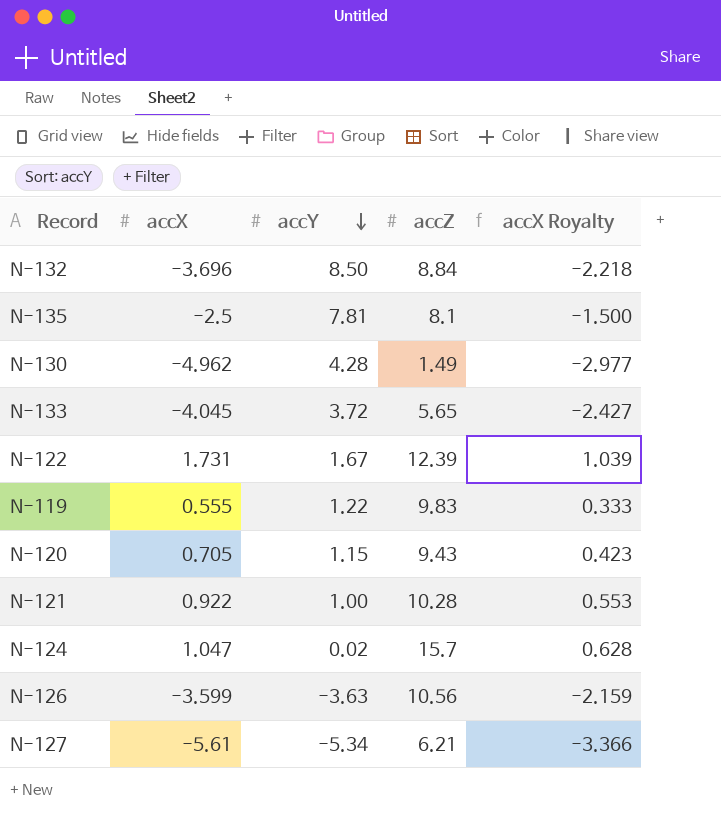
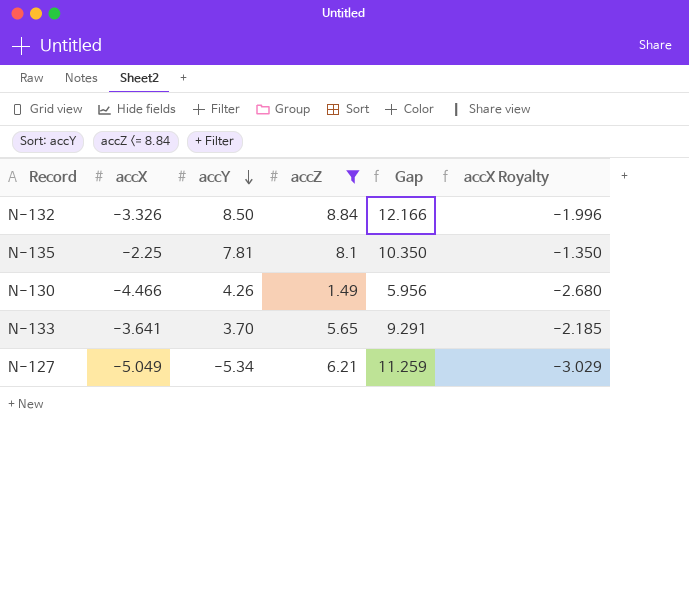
filter: none -> accZ <= 8.84
column Gap | formula: none -> [accZ] - [accX]
N-132 | accX: -3.696 -> -3.326
N-132 | accX Royalty: -2.218 -> -1.996
N-135 | accX: -2.5 -> -2.25
N-135 | accX Royalty: -1.500 -> -1.350
N-130 | accX: -4.962 -> -4.466
N-130 | accY: 4.28 -> 4.26
N-130 | accX Royalty: -2.977 -> -2.680
N-133 | accX: -4.045 -> -3.641
N-133 | accY: 3.72 -> 3.70
N-133 | accX Royalty: -2.427 -> -2.185
N-127 | accX: -5.61 -> -5.049
N-127 | accX Royalty: -3.366 -> -3.029

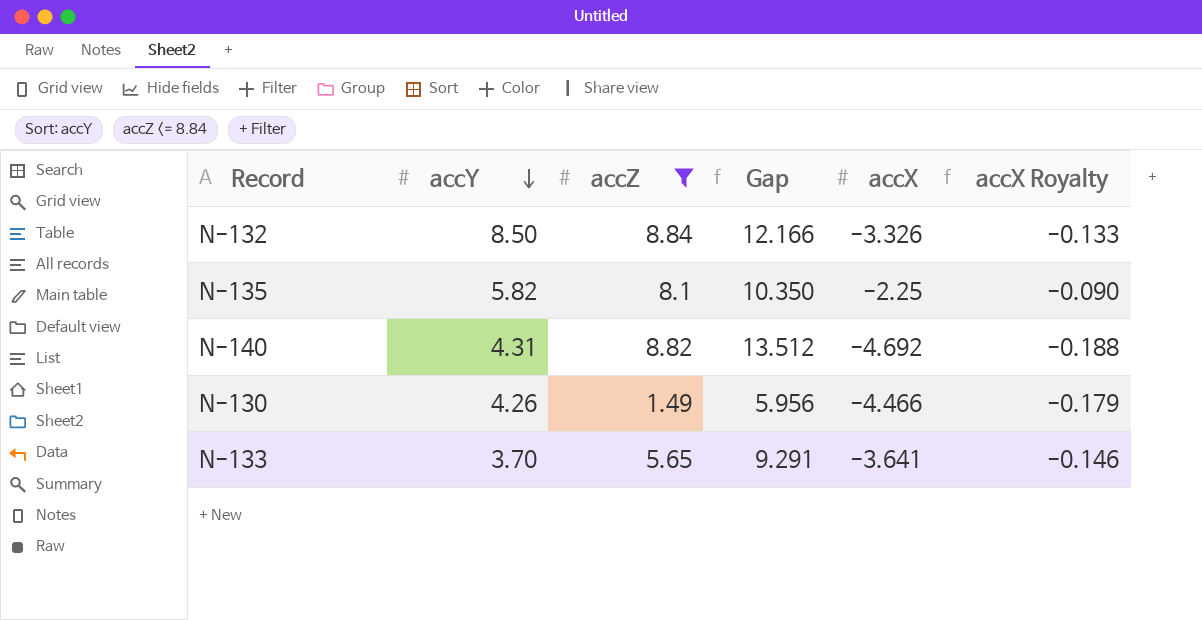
column accX | position: 2 -> 5
column accX Royalty | formula: [accX] * 0.6 -> [accX] * 0.04
row N-127: -5.049 | -5.34 | 6.21 | 11.259 | -3.029 -> none
N-135 | accY: 7.81 -> 5.82
row N-140: none -> 4.31 | 8.82 | 13.512 | -4.692 | -0.188

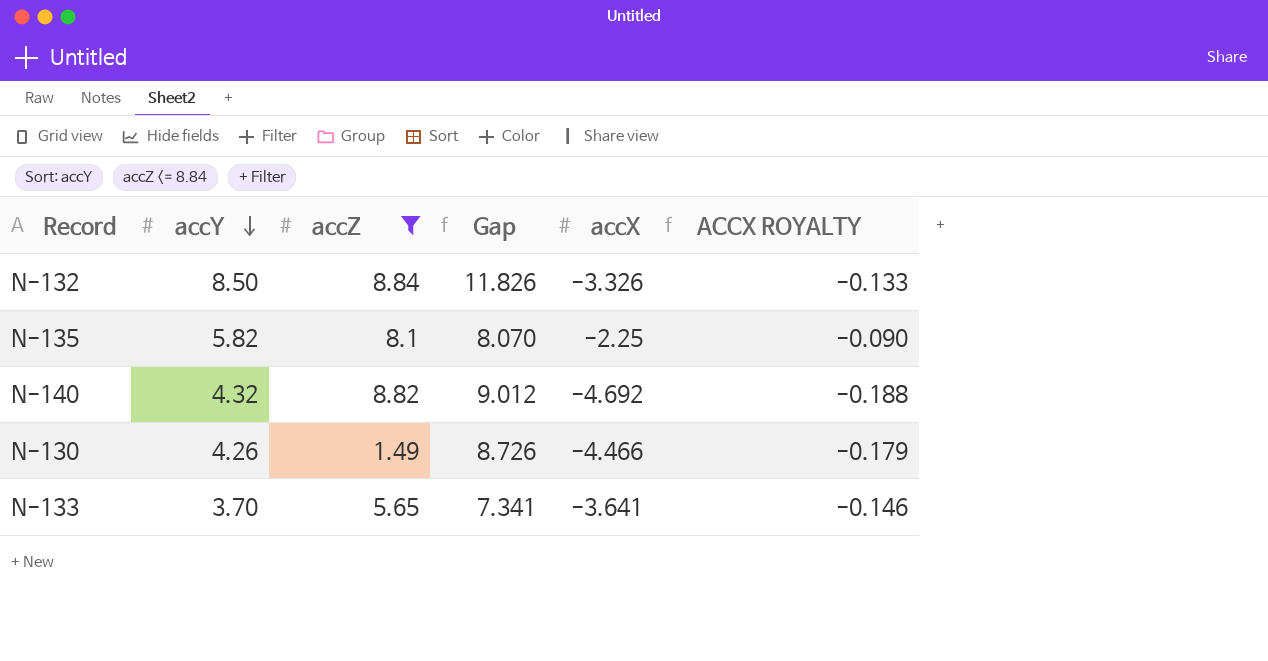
column Gap | formula: [accZ] - [accX] -> [accY] - [accX]
column name: accX Royalty -> ACCX ROYALTY
N-140 | accY: 4.31 -> 4.32

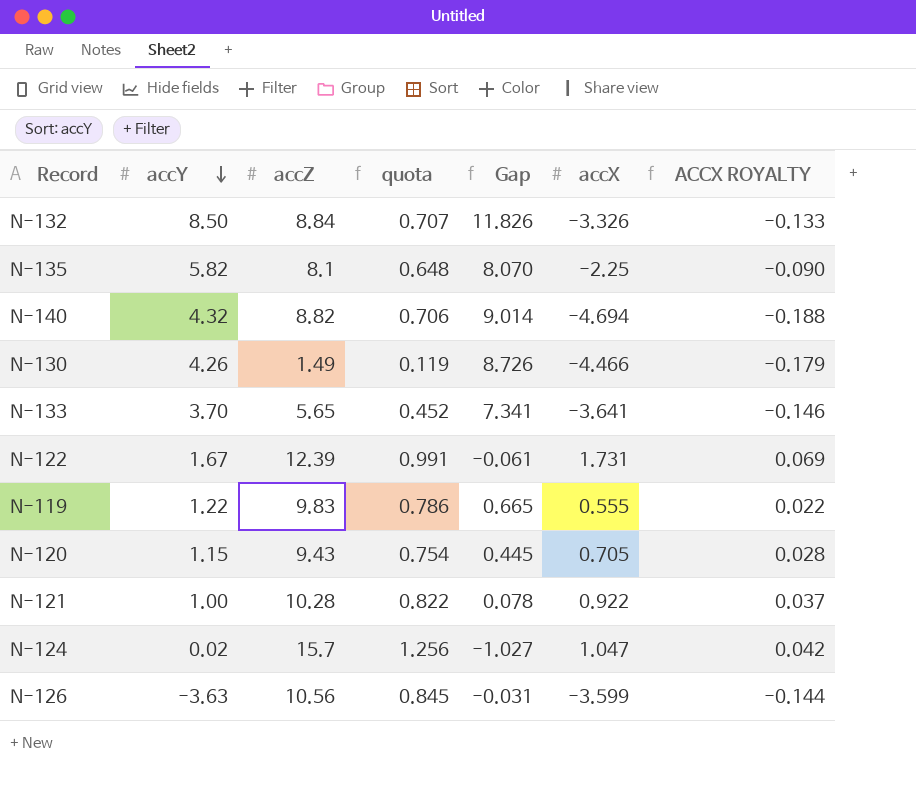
filter: accZ <= 8.84 -> none
column quota | formula: none -> [accZ] * 0.08
N-140 | Gap: 9.012 -> 9.014
N-140 | accX: -4.692 -> -4.694

